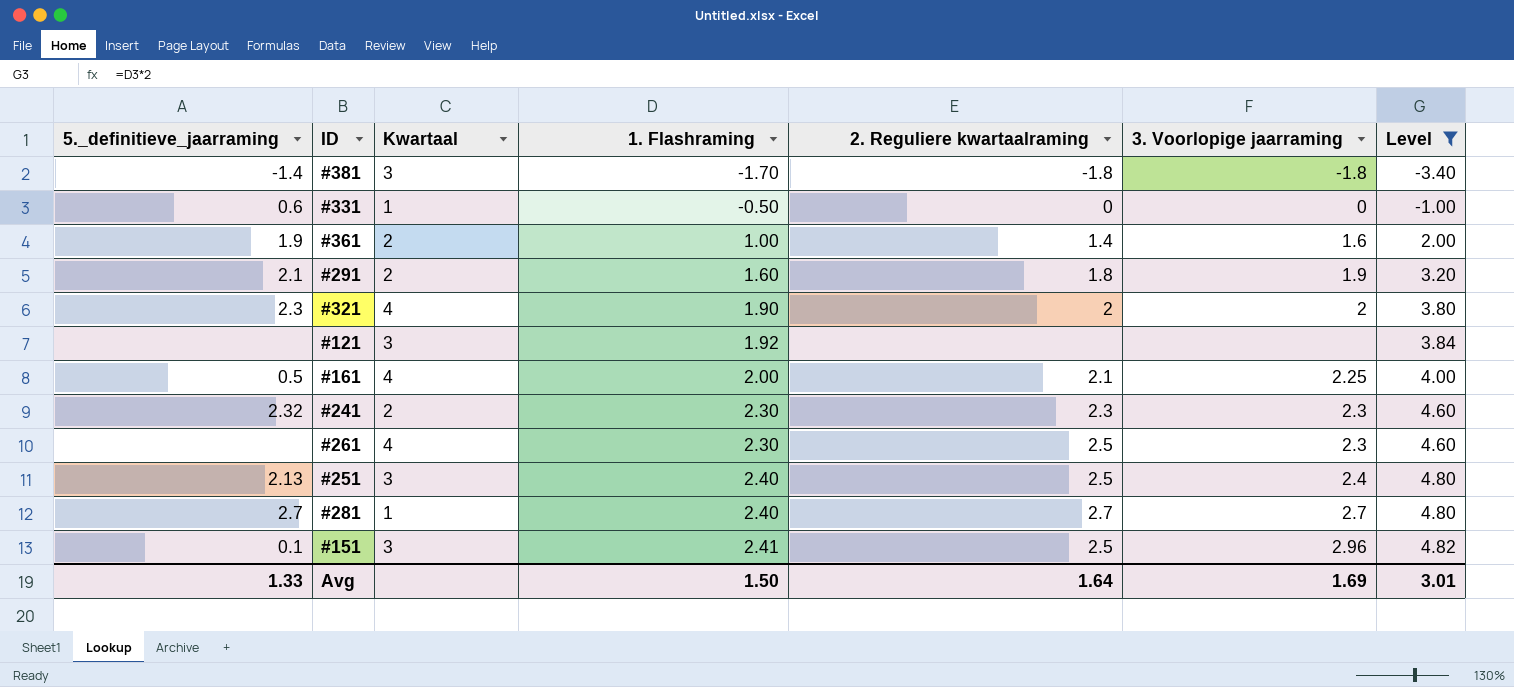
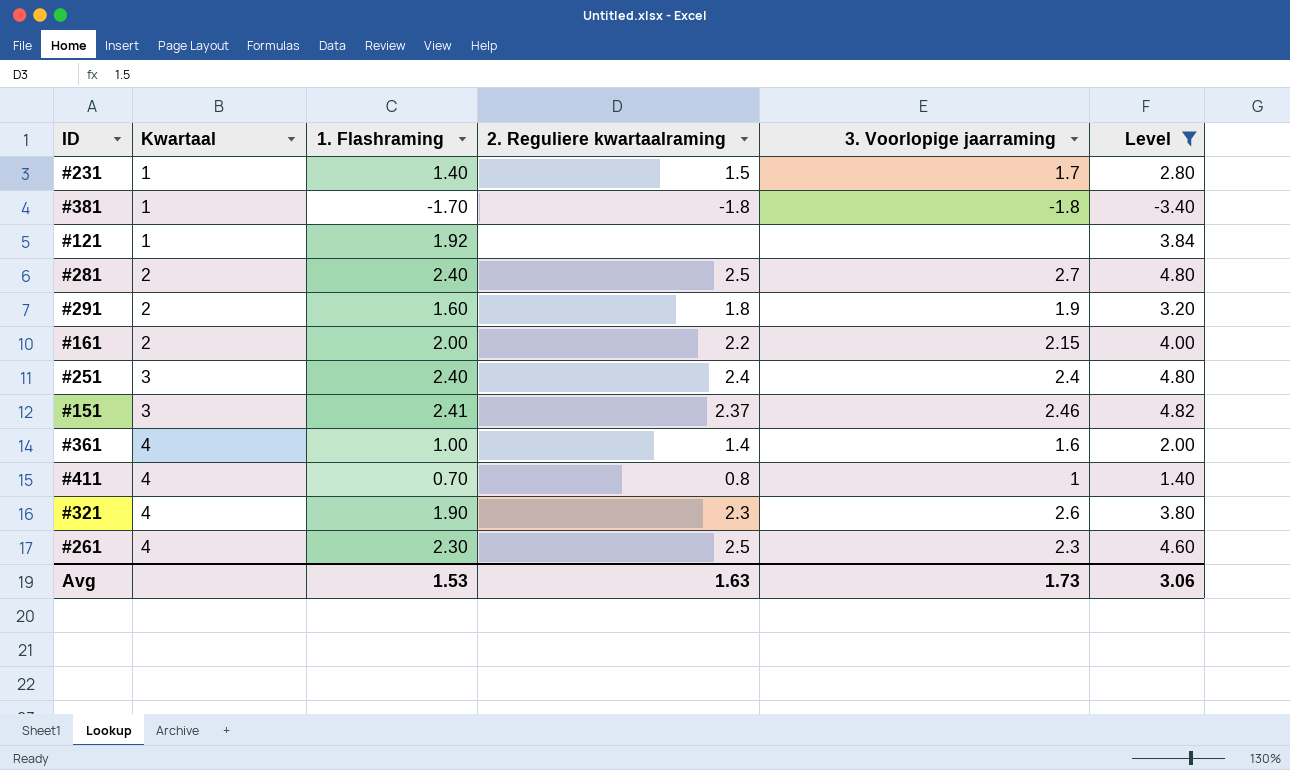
row order: 1. Flashraming ascending -> Kwartaal ascending
column 5._definitieve_jaarraming | position: 1 -> none
row #331: 0.6 | 1 | -0.50 | 0 | 0 | -1.00 -> none
row #241: 2.32 | 2 | 2.30 | 2.3 | 2.3 | 4.60 -> none
row #231: none -> 1 | 1.40 | 1.5 | 1.7 | 2.80
#381 | Kwartaal: 3 -> 1
#121 | Kwartaal: 3 -> 1
#281 | Kwartaal: 1 -> 2
#281 | 2. Reguliere kwartaalraming: 2.7 -> 2.5
#161 | Kwartaal: 4 -> 2
#161 | 2. Reguliere kwartaalraming: 2.1 -> 2.2
#161 | 3. Voorlopige jaarraming: 2.25 -> 2.15
#251 | 2. Reguliere kwartaalraming: 2.5 -> 2.4
#151 | 2. Reguliere kwartaalraming: 2.5 -> 2.37
#151 | 3. Voorlopige jaarraming: 2.96 -> 2.46
#361 | Kwartaal: 2 -> 4
row #411: none -> 4 | 0.70 | 0.8 | 1 | 1.40
#321 | 2. Reguliere kwartaalraming: 2 -> 2.3
#321 | 3. Voorlopige jaarraming: 2 -> 2.6
Avg | 1. Flashraming: 1.50 -> 1.53
Avg | 2. Reguliere kwartaalraming: 1.64 -> 1.63
Avg | 3. Voorlopige jaarraming: 1.69 -> 1.73
Avg | Level: 3.01 -> 3.06

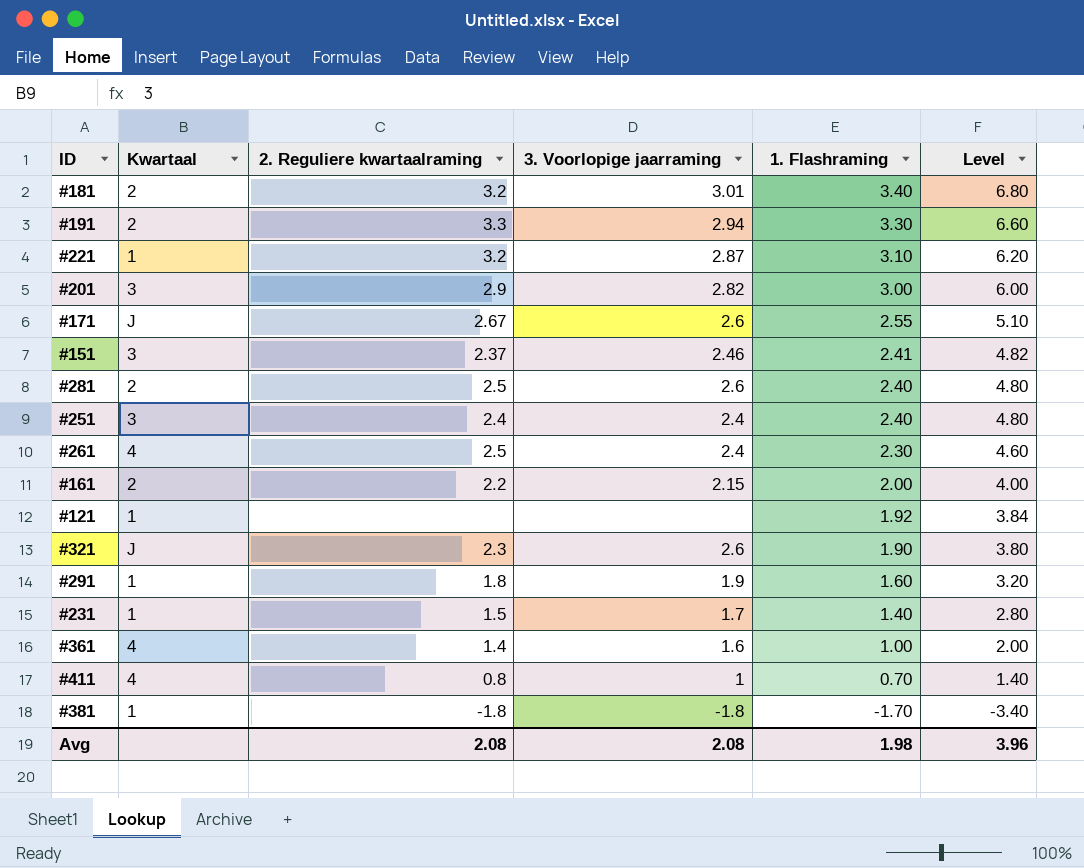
filter: Level <= 4.82 -> none
row order: Kwartaal ascending -> 1. Flashraming descending
column 1. Flashraming | position: 3 -> 5
#281 | 3. Voorlopige jaarraming: 2.7 -> 2.6
#261 | 3. Voorlopige jaarraming: 2.3 -> 2.4
#321 | Kwartaal: 4 -> J
#291 | Kwartaal: 2 -> 1
Avg | 2. Reguliere kwartaalraming: 1.63 -> 2.08
Avg | 3. Voorlopige jaarraming: 1.73 -> 2.08
Avg | 1. Flashraming: 1.53 -> 1.98
Avg | Level: 3.06 -> 3.96

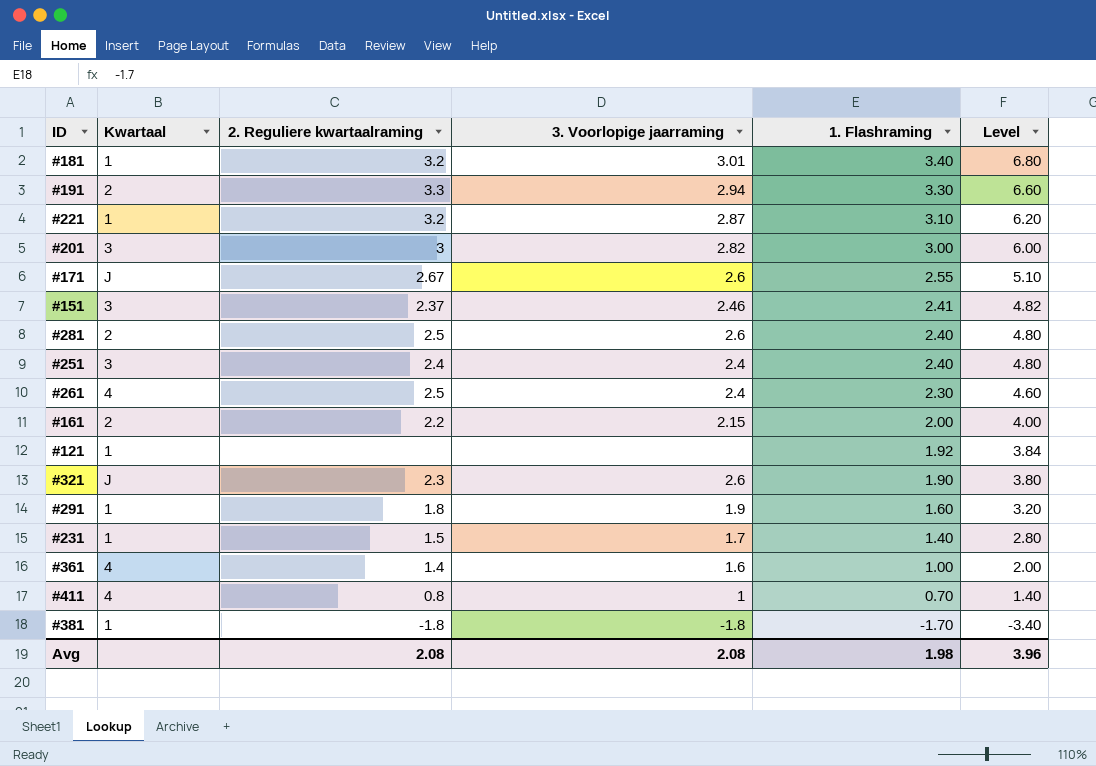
#181 | Kwartaal: 2 -> 1
#201 | 2. Reguliere kwartaalraming: 2.9 -> 3

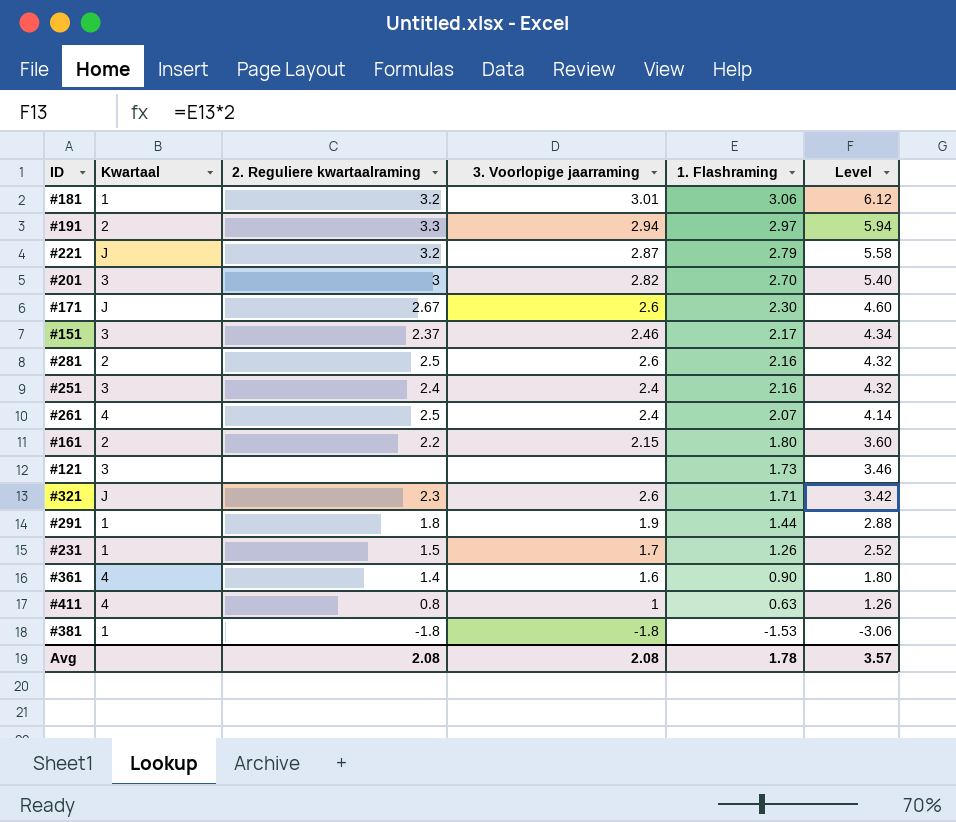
#181 | 1. Flashraming: 3.40 -> 3.06
#181 | Level: 6.80 -> 6.12
#191 | 1. Flashraming: 3.30 -> 2.97
#191 | Level: 6.60 -> 5.94
#221 | Kwartaal: 1 -> J
#221 | 1. Flashraming: 3.10 -> 2.79
#221 | Level: 6.20 -> 5.58
#201 | 1. Flashraming: 3.00 -> 2.70
#201 | Level: 6.00 -> 5.40
#171 | 1. Flashraming: 2.55 -> 2.30
#171 | Level: 5.10 -> 4.60
#151 | 1. Flashraming: 2.41 -> 2.17
#151 | Level: 4.82 -> 4.34
#281 | 1. Flashraming: 2.40 -> 2.16
#281 | Level: 4.80 -> 4.32
#251 | 1. Flashraming: 2.40 -> 2.16
#251 | Level: 4.80 -> 4.32
#261 | 1. Flashraming: 2.30 -> 2.07
#261 | Level: 4.60 -> 4.14
#161 | 1. Flashraming: 2.00 -> 1.80
#161 | Level: 4.00 -> 3.60
#121 | Kwartaal: 1 -> 3
#121 | 1. Flashraming: 1.92 -> 1.73
#121 | Level: 3.84 -> 3.46
#321 | 1. Flashraming: 1.90 -> 1.71
#321 | Level: 3.80 -> 3.42
#291 | 1. Flashraming: 1.60 -> 1.44
#291 | Level: 3.20 -> 2.88
#231 | 1. Flashraming: 1.40 -> 1.26
#231 | Level: 2.80 -> 2.52
#361 | 1. Flashraming: 1.00 -> 0.90
#361 | Level: 2.00 -> 1.80
#411 | 1. Flashraming: 0.70 -> 0.63
#411 | Level: 1.40 -> 1.26
#381 | 1. Flashraming: -1.70 -> -1.53
#381 | Level: -3.40 -> -3.06
Avg | 1. Flashraming: 1.98 -> 1.78
Avg | Level: 3.96 -> 3.57

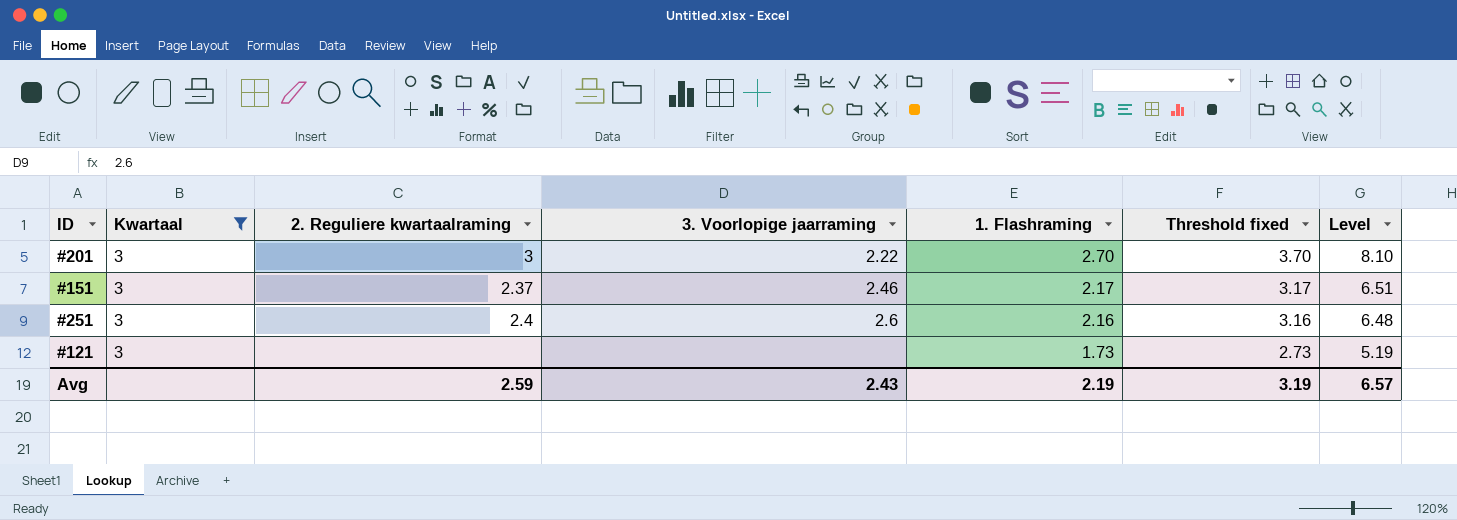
filter: none -> Kwartaal = 3
column Threshold fixed | formula: none -> [1. Flashraming] + 1
column Level | formula: [1. Flashraming] * 2 -> [1. Flashraming] * 3
#201 | 3. Voorlopige jaarraming: 2.82 -> 2.22
#251 | 3. Voorlopige jaarraming: 2.4 -> 2.6
Avg | 2. Reguliere kwartaalraming: 2.08 -> 2.59
Avg | 3. Voorlopige jaarraming: 2.08 -> 2.43
Avg | 1. Flashraming: 1.78 -> 2.19
Avg | Level: 3.57 -> 6.57

